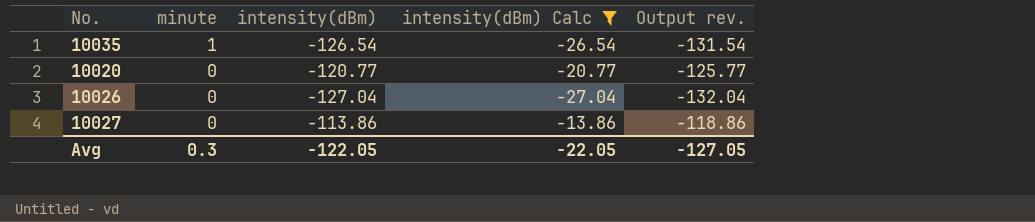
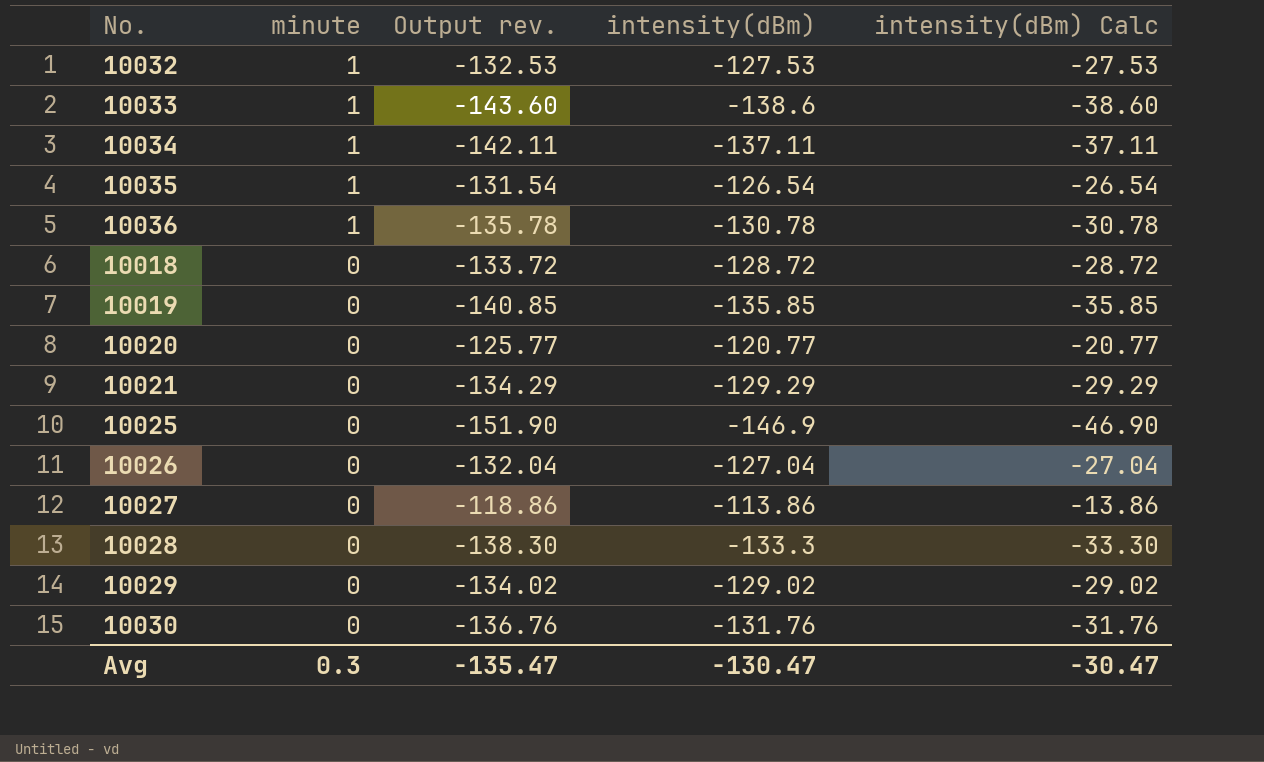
filter: intensity(dBm) Calc >= -27.04 -> none
column Output rev. | position: 5 -> 3
Avg | Output rev.: -127.05 -> -135.47
Avg | intensity(dBm): -122.05 -> -130.47
Avg | intensity(dBm) Calc: -22.05 -> -30.47

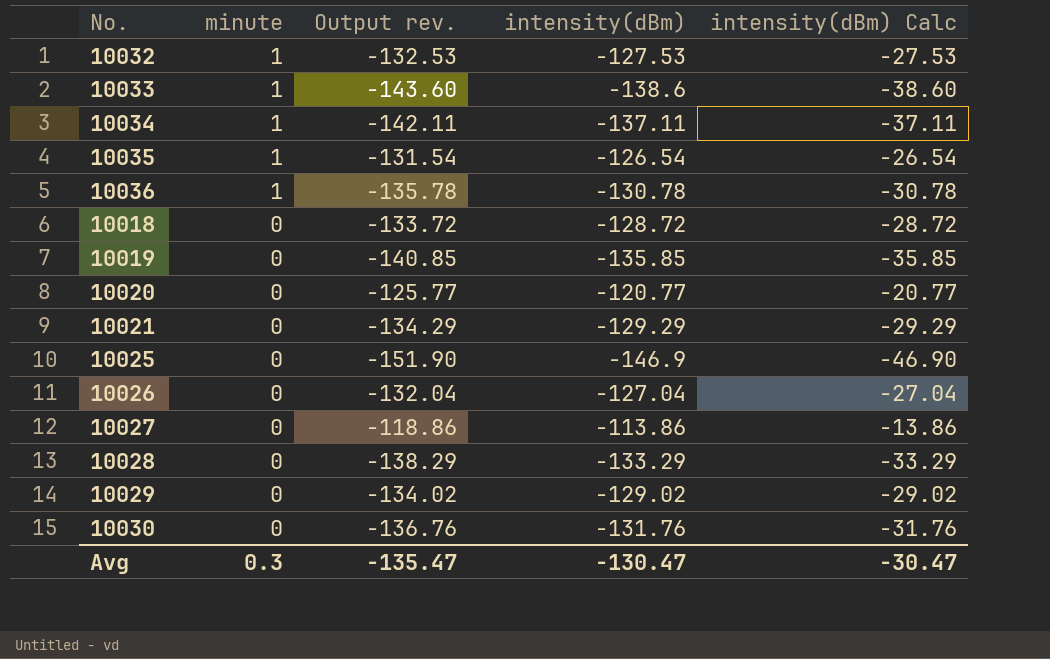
10028 | Output rev.: -138.30 -> -138.29
10028 | intensity(dBm): -133.3 -> -133.29
10028 | intensity(dBm) Calc: -33.30 -> -33.29

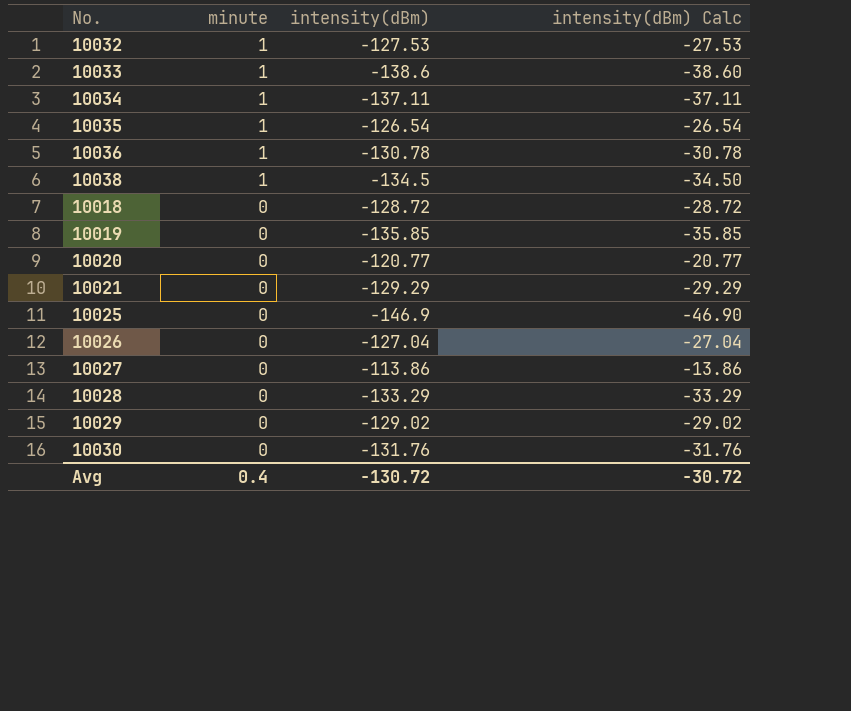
column Output rev. | formula: [intensity(dBm)] - 5 -> none
row 10038: none -> 1 | -134.5 | -34.50
Avg | minute: 0.3 -> 0.4
Avg | intensity(dBm): -130.47 -> -130.72
Avg | intensity(dBm) Calc: -30.47 -> -30.72

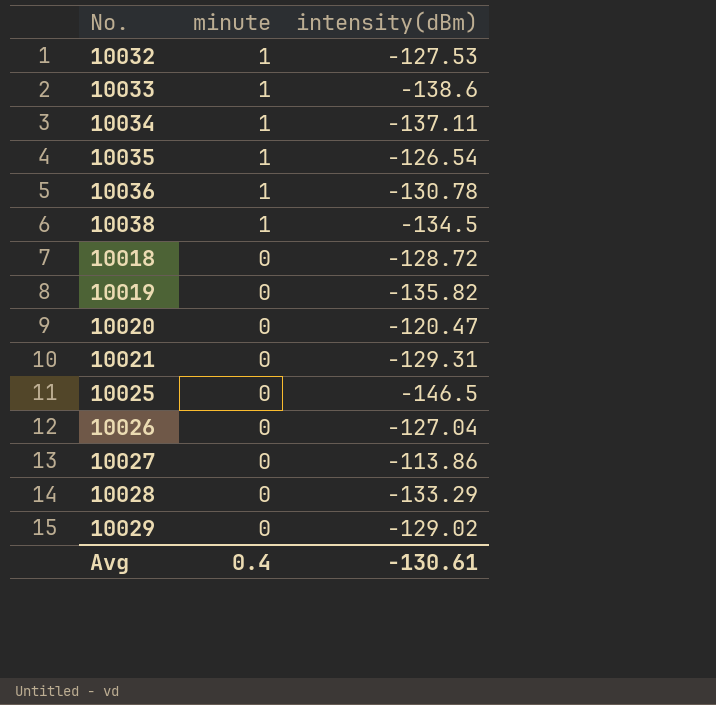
column intensity(dBm) Calc | formula: [intensity(dBm)] + 100 -> none
row 10030: 0 | -131.76 | -31.76 -> none
10019 | intensity(dBm): -135.85 -> -135.82
10020 | intensity(dBm): -120.77 -> -120.47
10021 | intensity(dBm): -129.29 -> -129.31
10025 | intensity(dBm): -146.9 -> -146.5
Avg | intensity(dBm): -130.72 -> -130.61

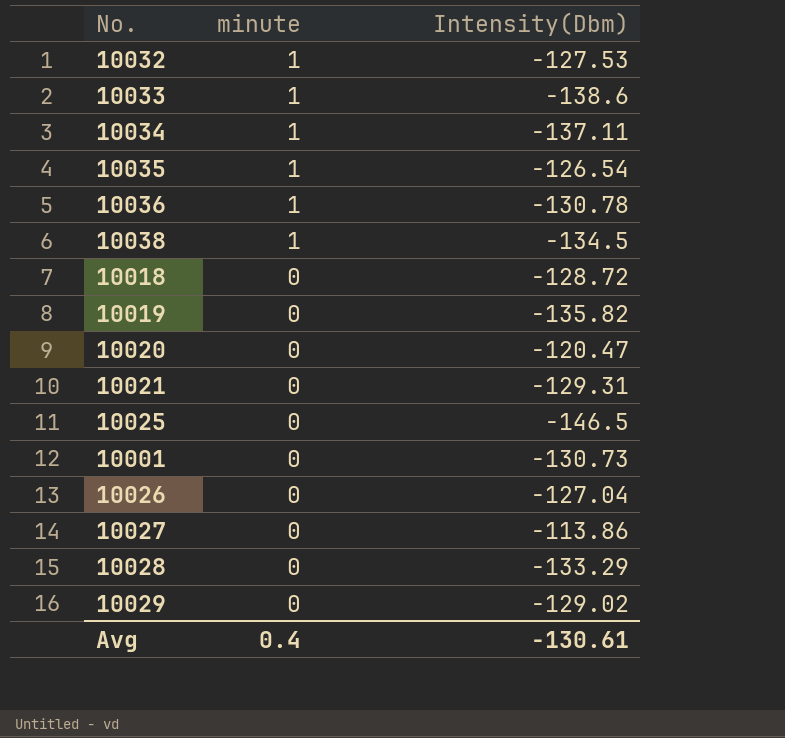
column name: intensity(dBm) -> Intensity(Dbm)
row 10001: none -> 0 | -130.73

